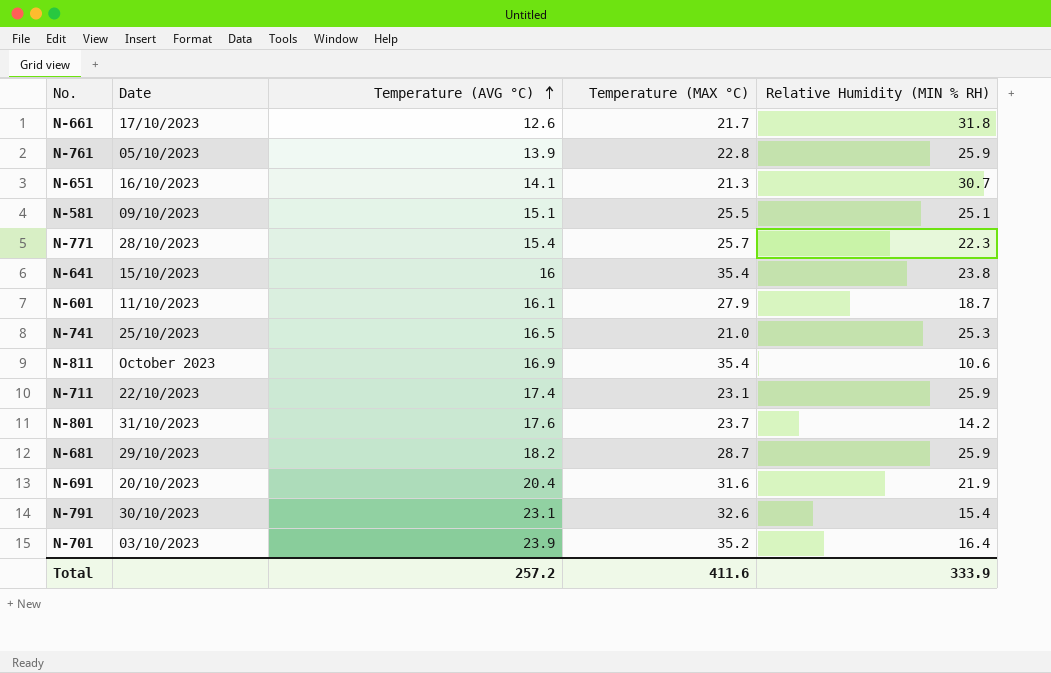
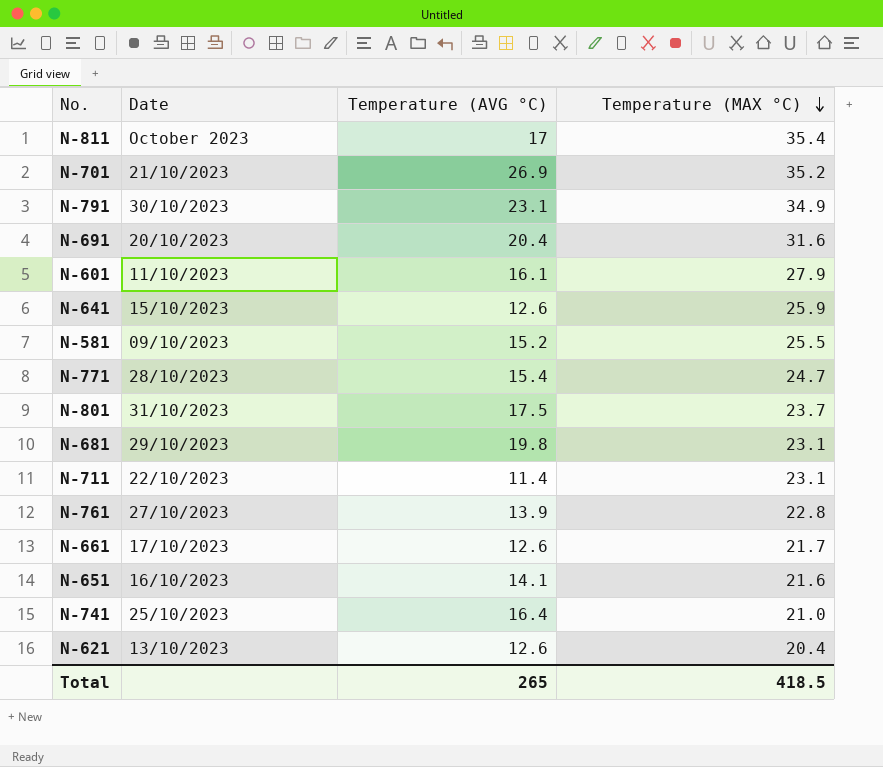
row order: Temperature (AVG °C) ascending -> Temperature (MAX °C) descending
column Relative Humidity (MIN % RH) | position: 5 -> none
N-811 | Temperature (AVG °C): 16.9 -> 17
N-701 | Date: 03/10/2023 -> 21/10/2023
N-701 | Temperature (AVG °C): 23.9 -> 26.9
N-791 | Temperature (MAX °C): 32.6 -> 34.9
N-641 | Temperature (AVG °C): 16 -> 12.6
N-641 | Temperature (MAX °C): 35.4 -> 25.9
N-581 | Temperature (AVG °C): 15.1 -> 15.2
N-771 | Temperature (MAX °C): 25.7 -> 24.7
N-801 | Temperature (AVG °C): 17.6 -> 17.5
N-681 | Temperature (AVG °C): 18.2 -> 19.8
N-681 | Temperature (MAX °C): 28.7 -> 23.1
N-711 | Temperature (AVG °C): 17.4 -> 11.4
N-761 | Date: 05/10/2023 -> 27/10/2023
N-651 | Temperature (MAX °C): 21.3 -> 21.6
N-741 | Temperature (AVG °C): 16.5 -> 16.4
row N-621: none -> 13/10/2023 | 12.6 | 20.4
Total | Temperature (AVG °C): 257.2 -> 265
Total | Temperature (MAX °C): 411.6 -> 418.5

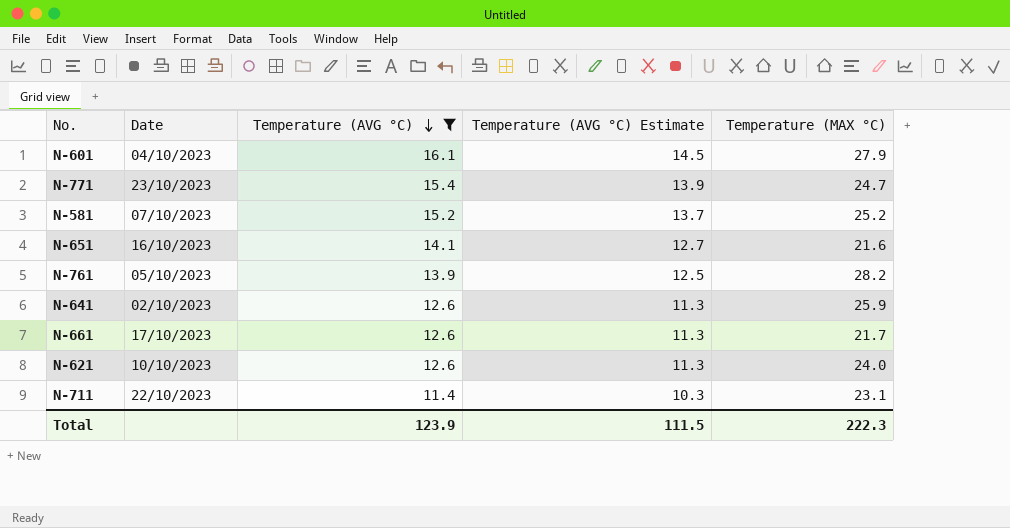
filter: none -> Temperature (AVG °C) <= 16.1
row order: Temperature (MAX °C) descending -> Temperature (AVG °C) descending
column Temperature (AVG °C) Estimate | formula: none -> [Temperature (AVG °C)] * 0.9
N-601 | Date: 11/10/2023 -> 04/10/2023
N-771 | Date: 28/10/2023 -> 23/10/2023
N-581 | Date: 09/10/2023 -> 07/10/2023
N-581 | Temperature (MAX °C): 25.5 -> 25.2
N-761 | Date: 27/10/2023 -> 05/10/2023
N-761 | Temperature (MAX °C): 22.8 -> 28.2
N-641 | Date: 15/10/2023 -> 02/10/2023
N-621 | Date: 13/10/2023 -> 10/10/2023
N-621 | Temperature (MAX °C): 20.4 -> 24.0
Total | Temperature (AVG °C): 265 -> 123.9
Total | Temperature (MAX °C): 418.5 -> 222.3

